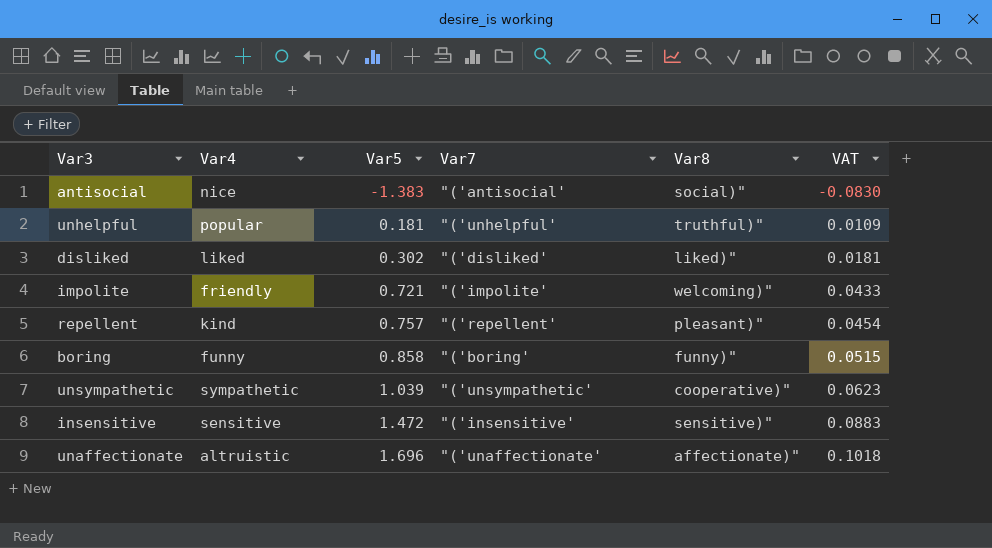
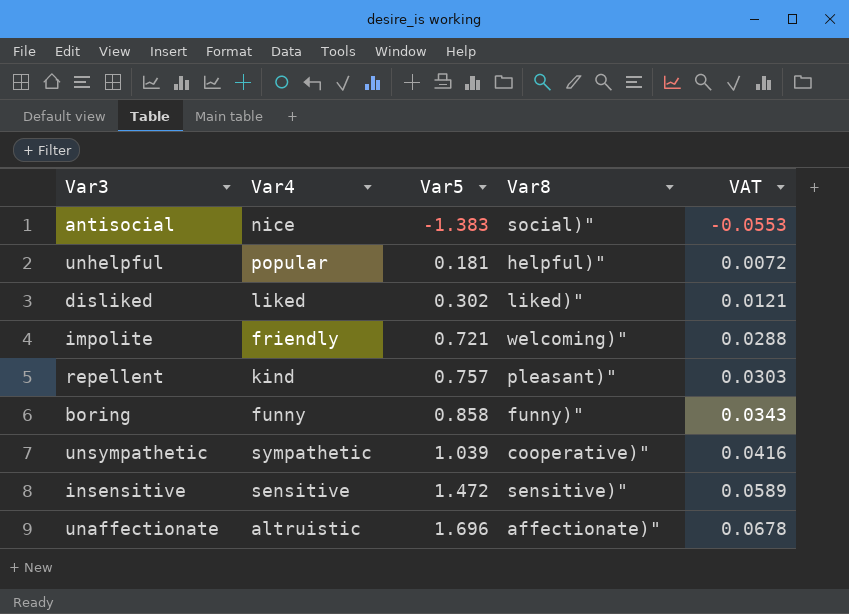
column Var7 | position: 4 -> none
column VAT | formula: [Var5] * 0.06 -> [Var5] * 0.04
unhelpful | Var8: truthful)" -> helpful)"

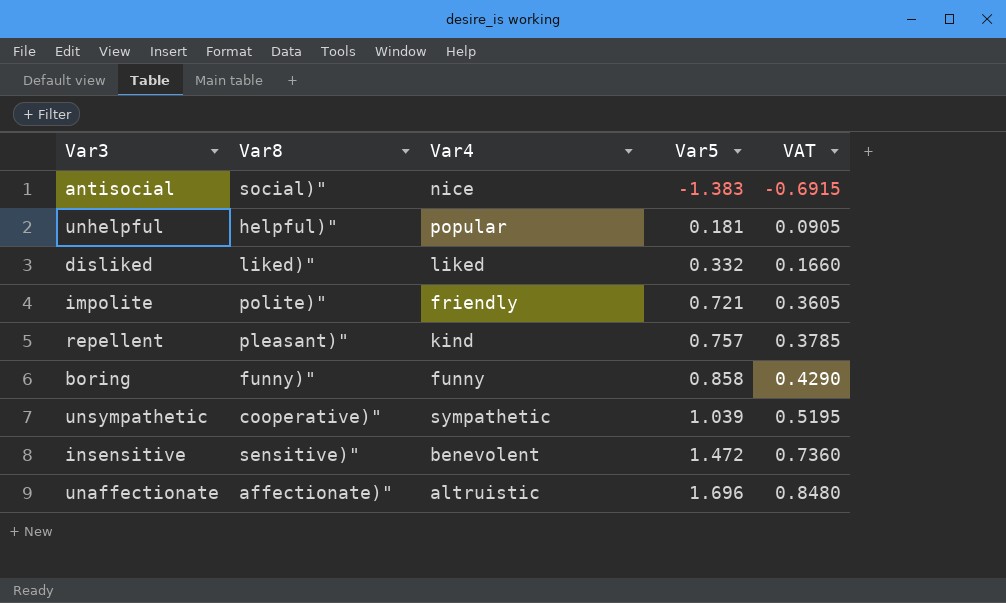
column Var8 | position: 4 -> 2
column VAT | formula: [Var5] * 0.04 -> [Var5] * 0.5
disliked | Var5: 0.302 -> 0.332
impolite | Var8: welcoming)" -> polite)"
insensitive | Var4: sensitive -> benevolent

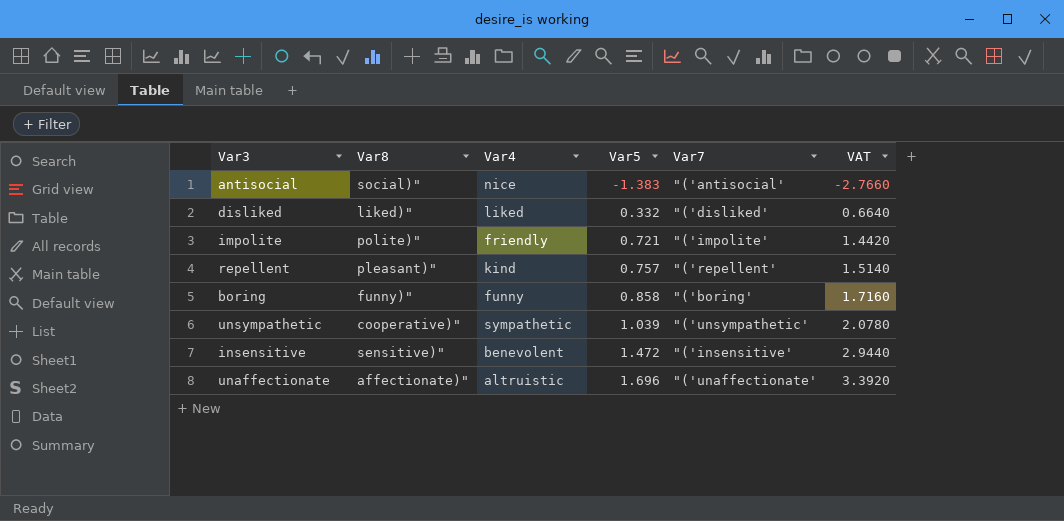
column Var7 | position: none -> 5
column VAT | formula: [Var5] * 0.5 -> [Var5] * 2
row unhelpful: helpful)" | popular | 0.181 | 0.0905 -> none

